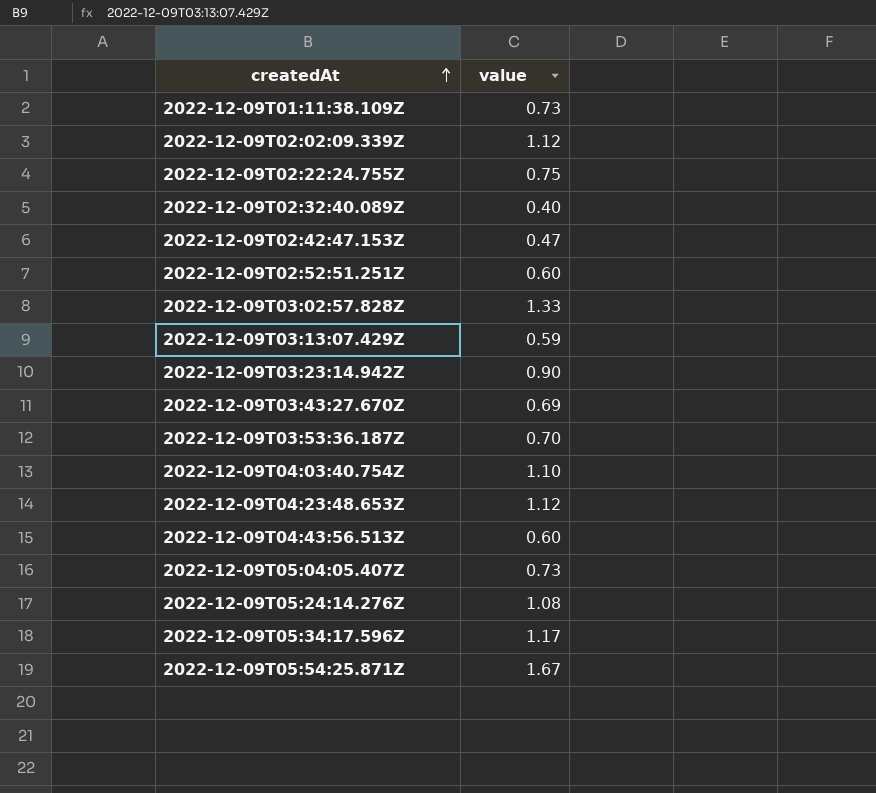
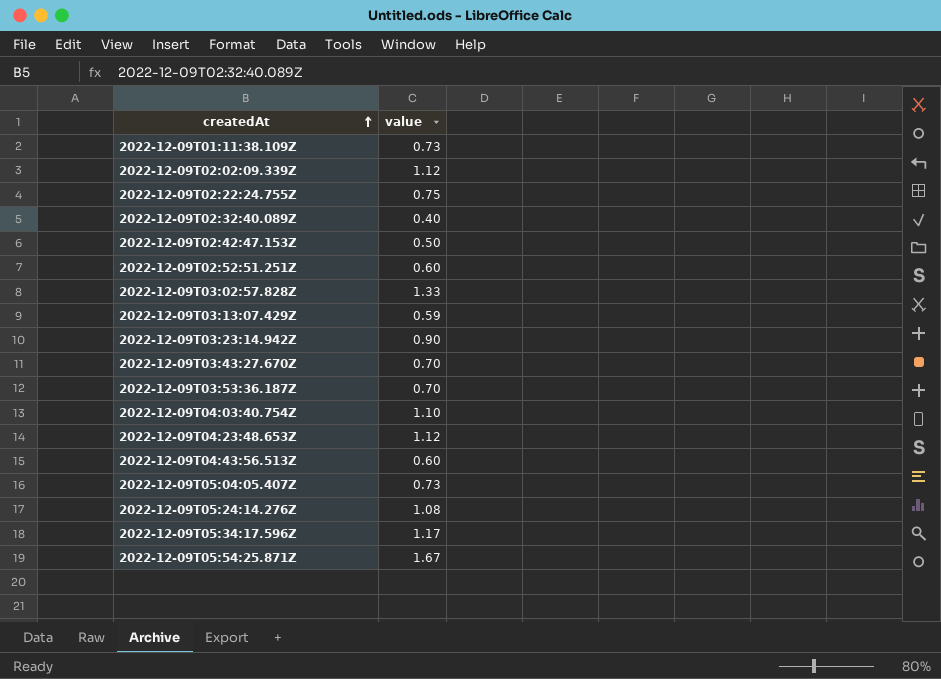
2022-12-09T02:42:47.153Z | value: 0.47 -> 0.50
2022-12-09T03:43:27.670Z | value: 0.69 -> 0.70

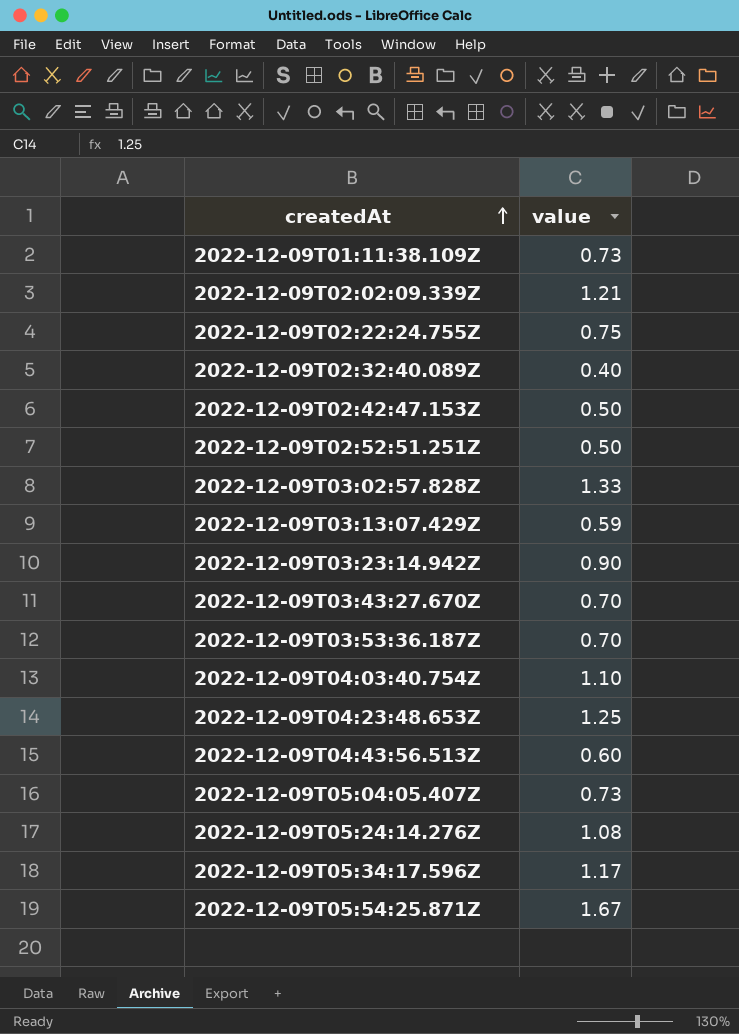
2022-12-09T02:02:09.339Z | value: 1.12 -> 1.21
2022-12-09T02:52:51.251Z | value: 0.60 -> 0.50
2022-12-09T04:23:48.653Z | value: 1.12 -> 1.25

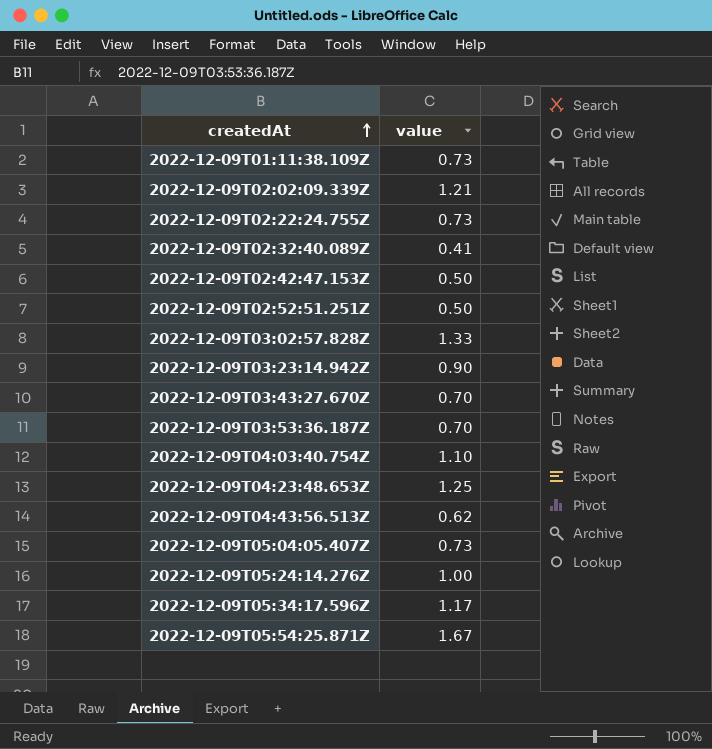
row 2022-12-09T03:13:07.429Z: 0.59 -> none
2022-12-09T02:22:24.755Z | value: 0.75 -> 0.73
2022-12-09T02:32:40.089Z | value: 0.40 -> 0.41
2022-12-09T04:43:56.513Z | value: 0.60 -> 0.62
2022-12-09T05:24:14.276Z | value: 1.08 -> 1.00

